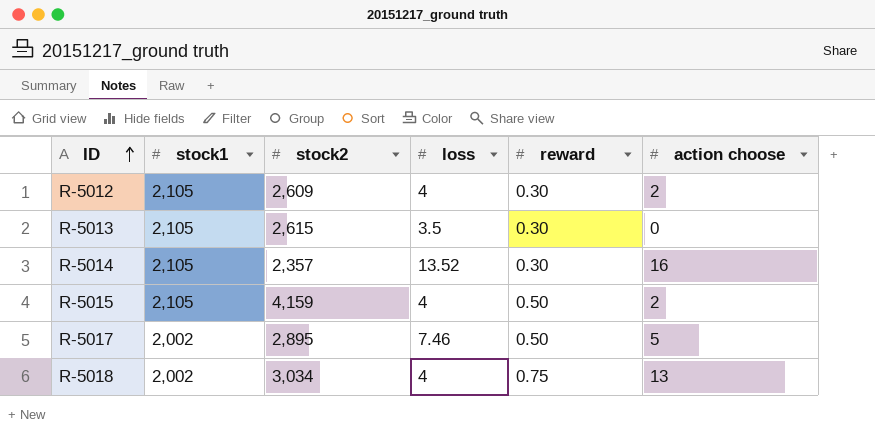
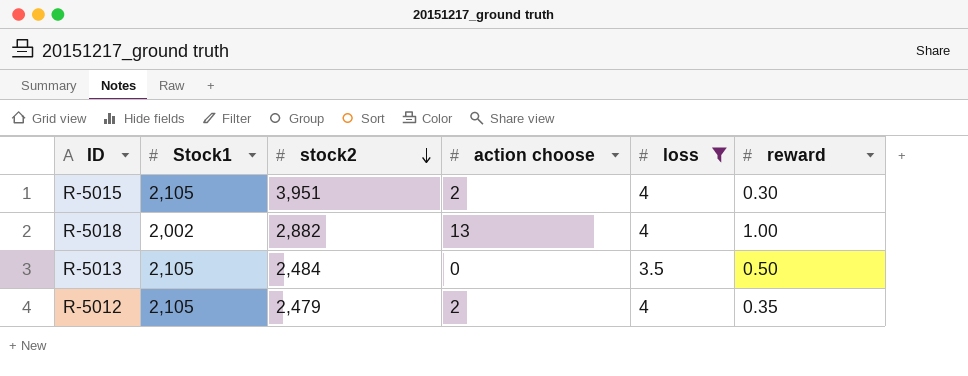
filter: none -> loss <= 4
row order: ID ascending -> stock2 descending
column name: stock1 -> Stock1
column action choose | position: 6 -> 4
R-5015 | stock2: 4,159 -> 3,951
R-5015 | reward: 0.50 -> 0.30
R-5018 | stock2: 3,034 -> 2,882
R-5018 | reward: 0.75 -> 1.00
R-5013 | stock2: 2,615 -> 2,484
R-5013 | reward: 0.30 -> 0.50
R-5012 | stock2: 2,609 -> 2,479
R-5012 | reward: 0.30 -> 0.35

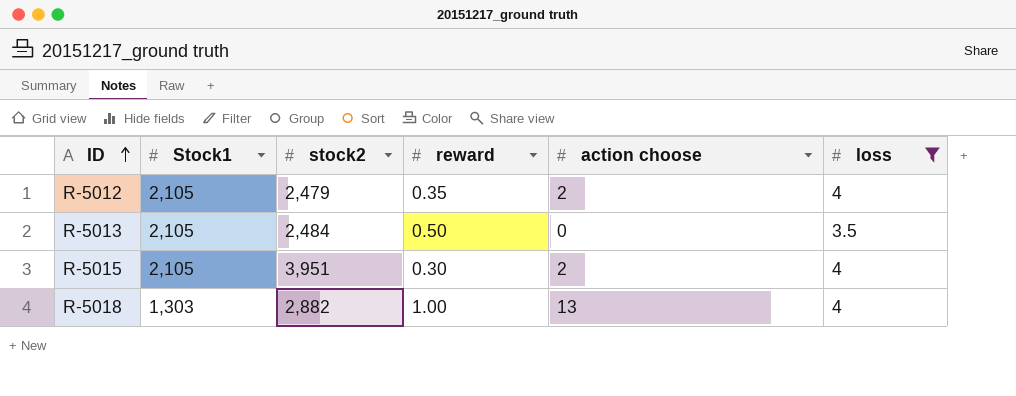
row order: stock2 descending -> ID ascending
column reward | position: 6 -> 4
R-5018 | Stock1: 2,002 -> 1,303

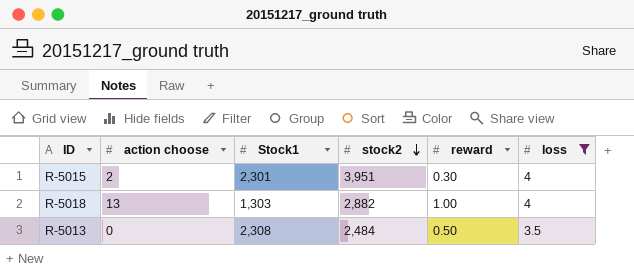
row order: ID ascending -> stock2 descending
column action choose | position: 5 -> 2
row R-5012: 2,105 | 2,479 | 0.35 | 2 | 4 -> none
R-5015 | Stock1: 2,105 -> 2,301
R-5013 | Stock1: 2,105 -> 2,308

